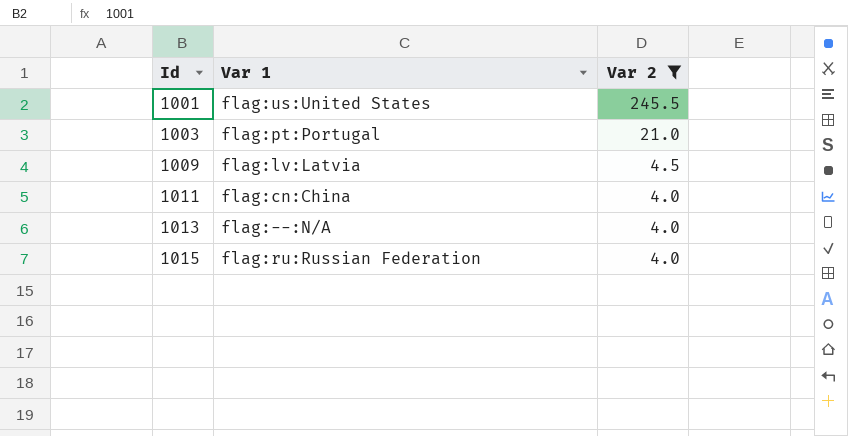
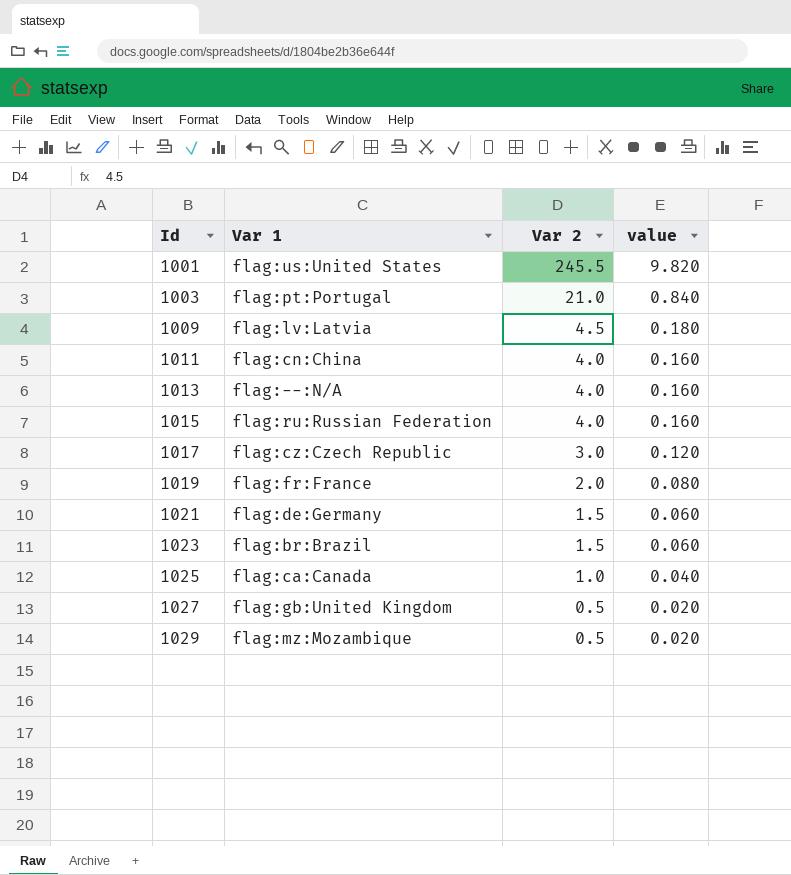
filter: Var 2 >= 4.0 -> none
column value | formula: none -> [Var 2] * 0.04

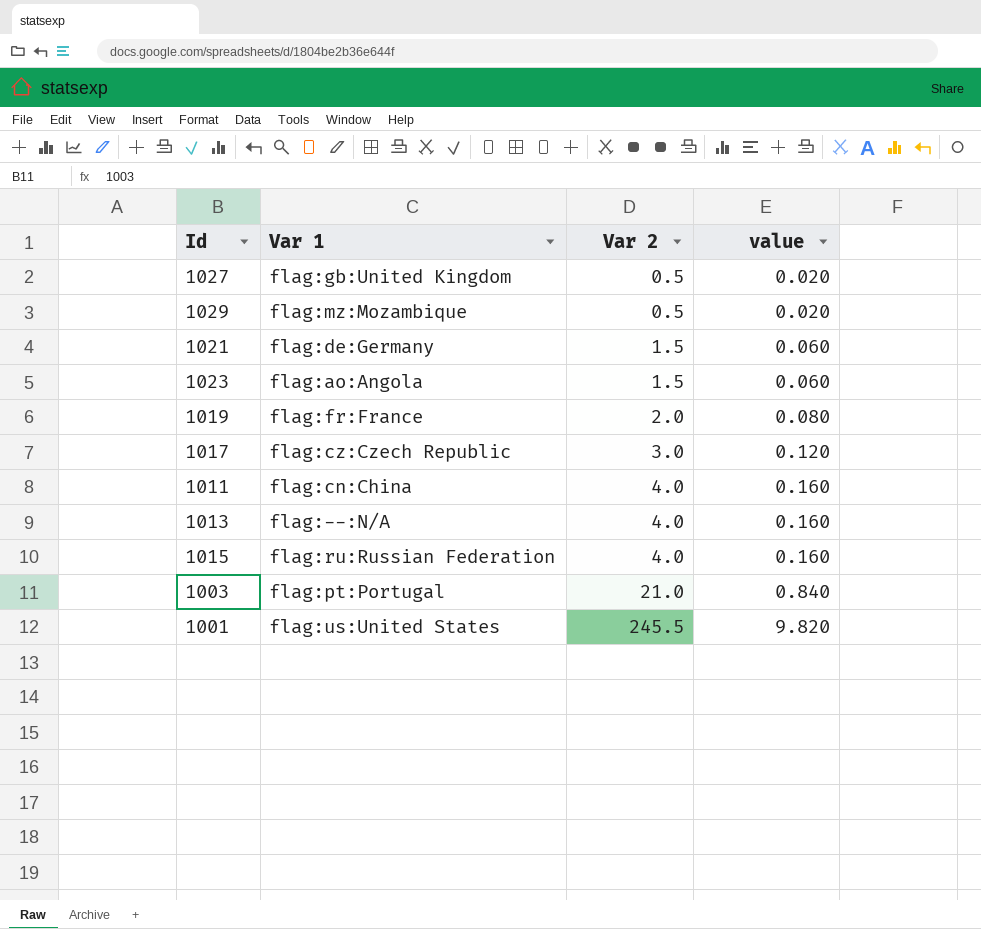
row order: Id ascending -> Var 2 ascending
row 1009: flag:lv:Latvia | 4.5 | 0.180 -> none
row 1025: flag:ca:Canada | 1.0 | 0.040 -> none
1023 | Var 1: flag:br:Brazil -> flag:ao:Angola

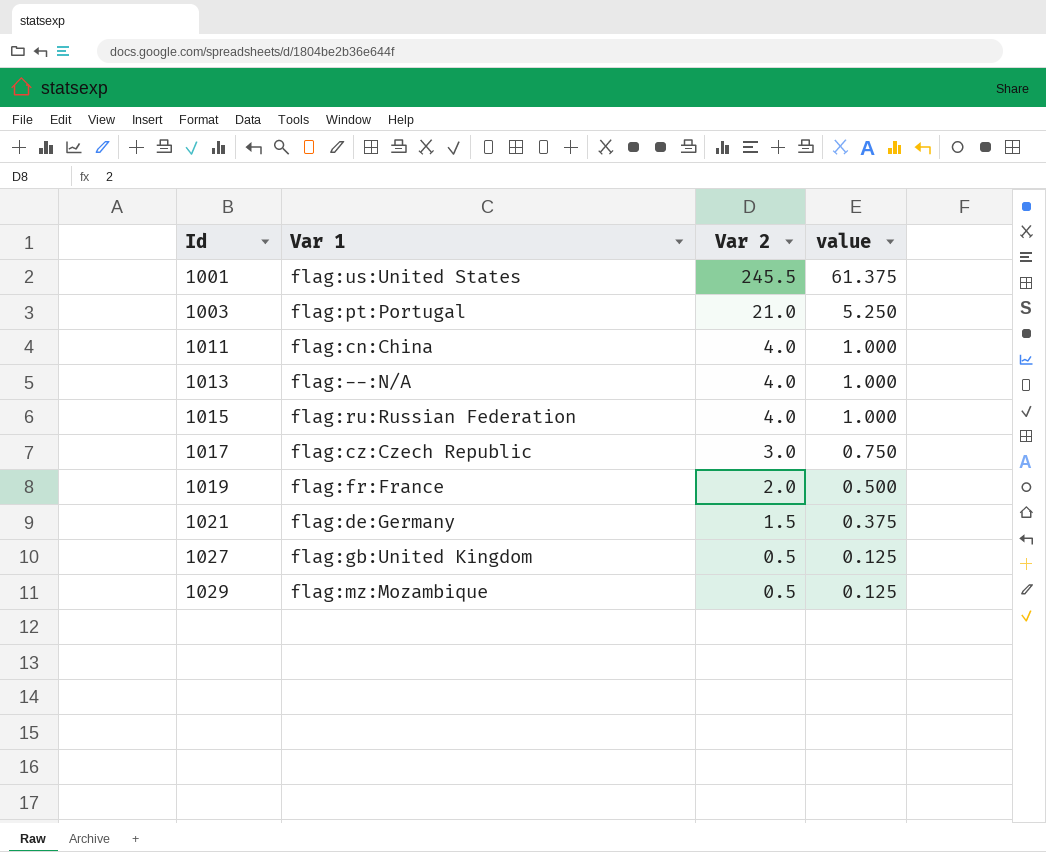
row order: Var 2 ascending -> Id ascending
column value | formula: [Var 2] * 0.04 -> [Var 2] * 0.25
row 1023: flag:ao:Angola | 1.5 | 0.060 -> none

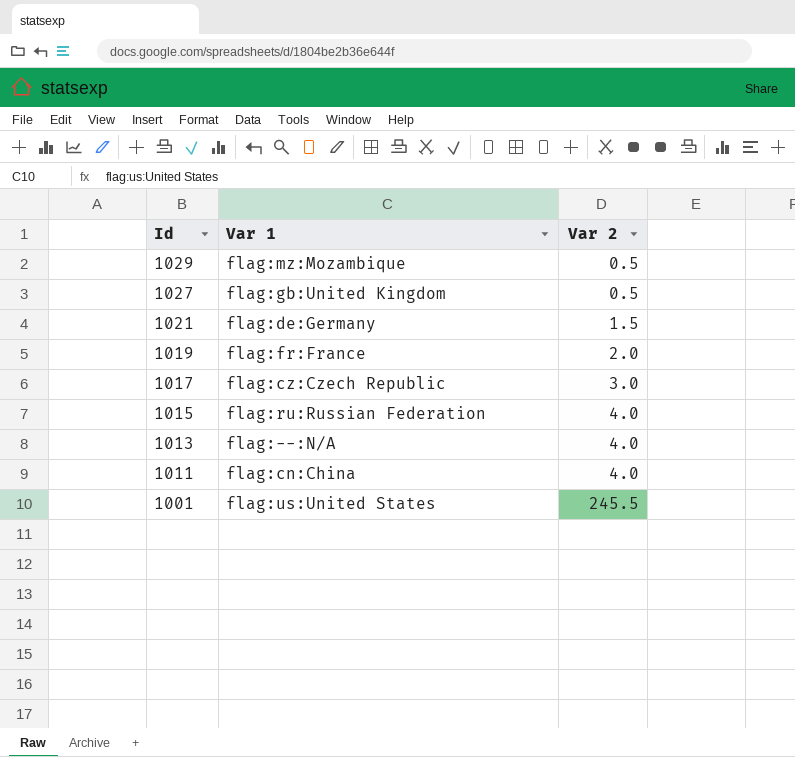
row order: Id ascending -> Id descending
column value | formula: [Var 2] * 0.25 -> none
row 1003: flag:pt:Portugal | 21.0 | 5.250 -> none

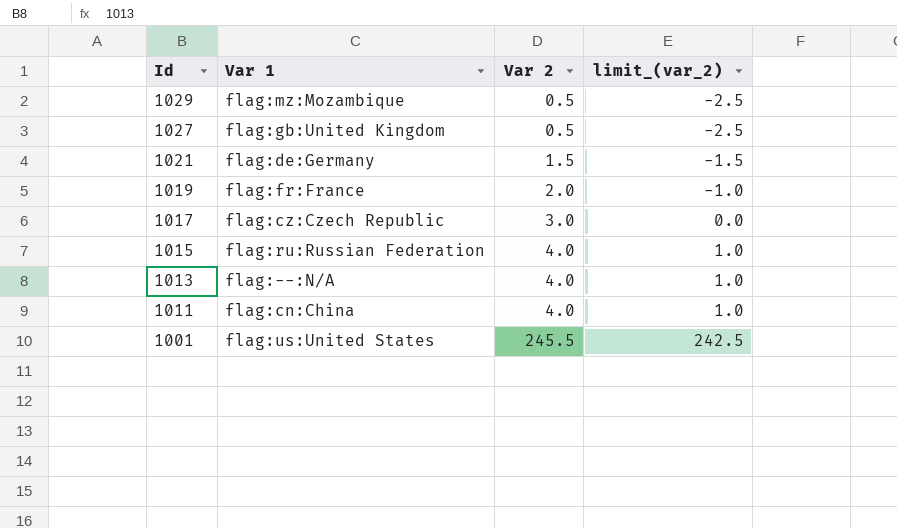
column limit_(var_2) | formula: none -> [Var 2] - 3

